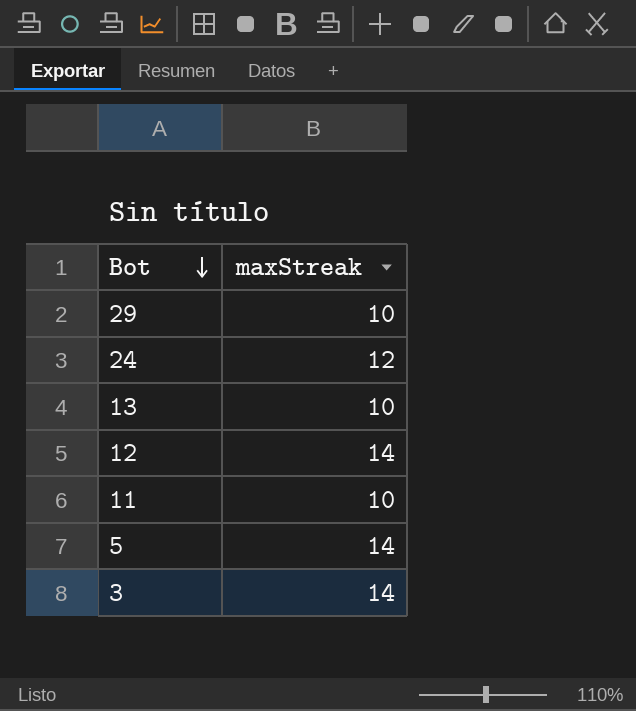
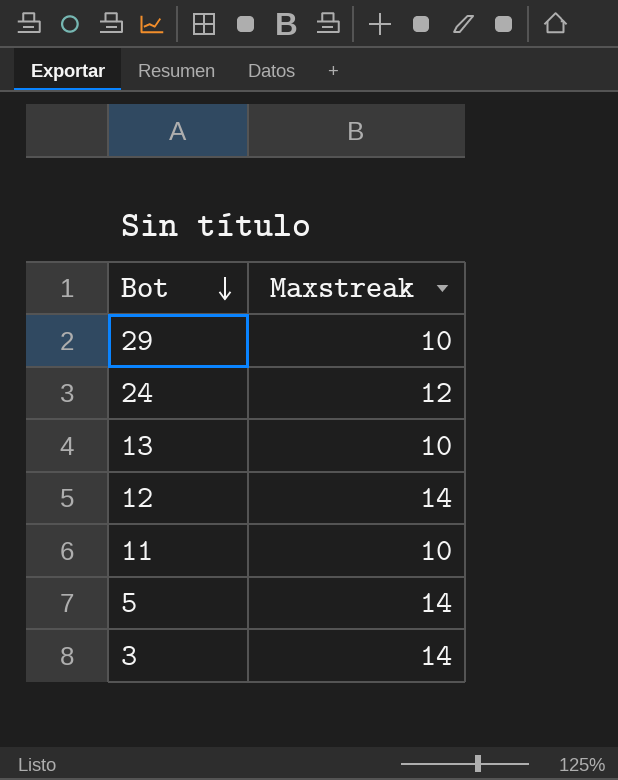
column name: maxStreak -> Maxstreak

